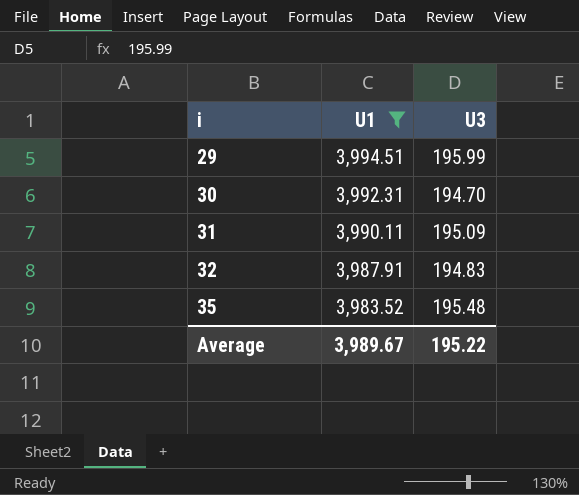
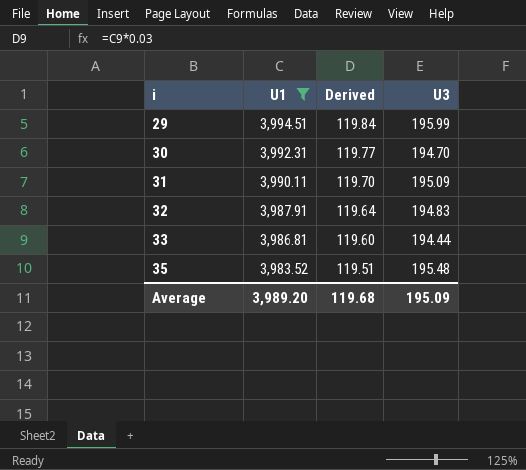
column Derived | formula: none -> [U1] * 0.03
row 33: none -> 3,986.81 | 119.60 | 194.44
Average | U1: 3,989.67 -> 3,989.20
Average | U3: 195.22 -> 195.09

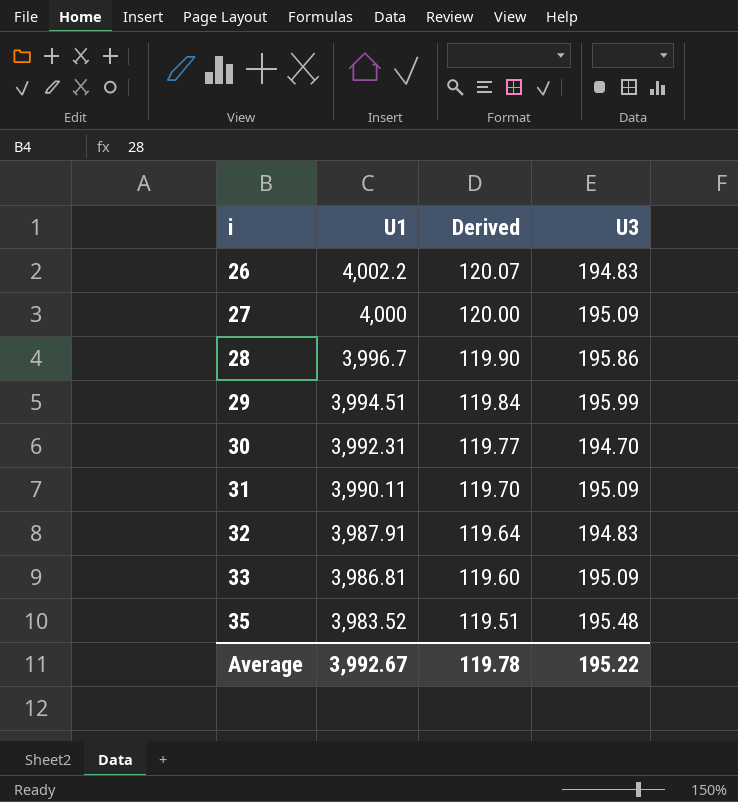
filter: U1 <= 3,994.51 -> none
33 | U3: 194.44 -> 195.09
Average | U1: 3,989.20 -> 3,992.67
Average | Derived: 119.68 -> 119.78
Average | U3: 195.09 -> 195.22

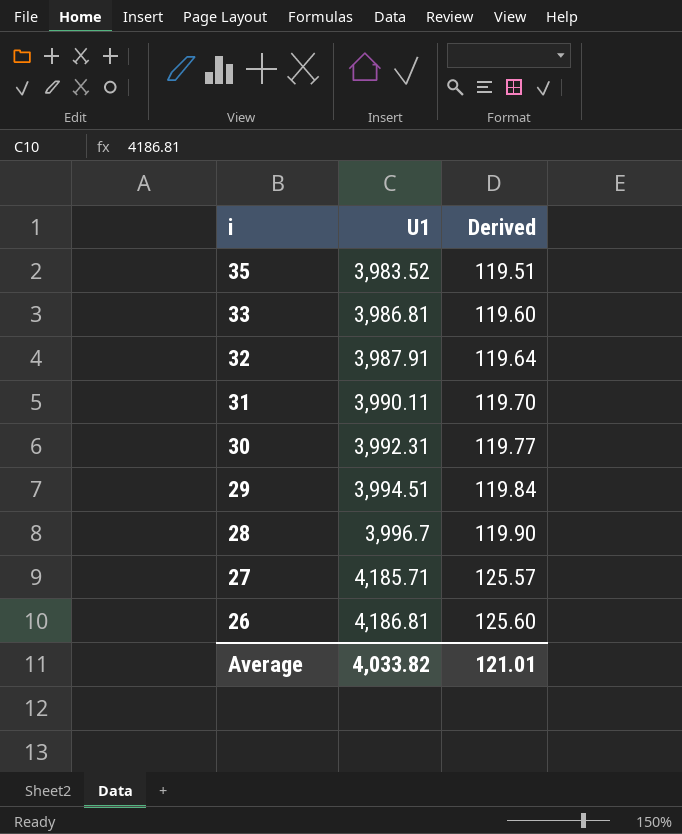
row order: i ascending -> i descending
column U3 | position: 4 -> none
27 | U1: 4,000 -> 4,185.71
27 | Derived: 120.00 -> 125.57
26 | U1: 4,002.2 -> 4,186.81
26 | Derived: 120.07 -> 125.60
Average | U1: 3,992.67 -> 4,033.82
Average | Derived: 119.78 -> 121.01

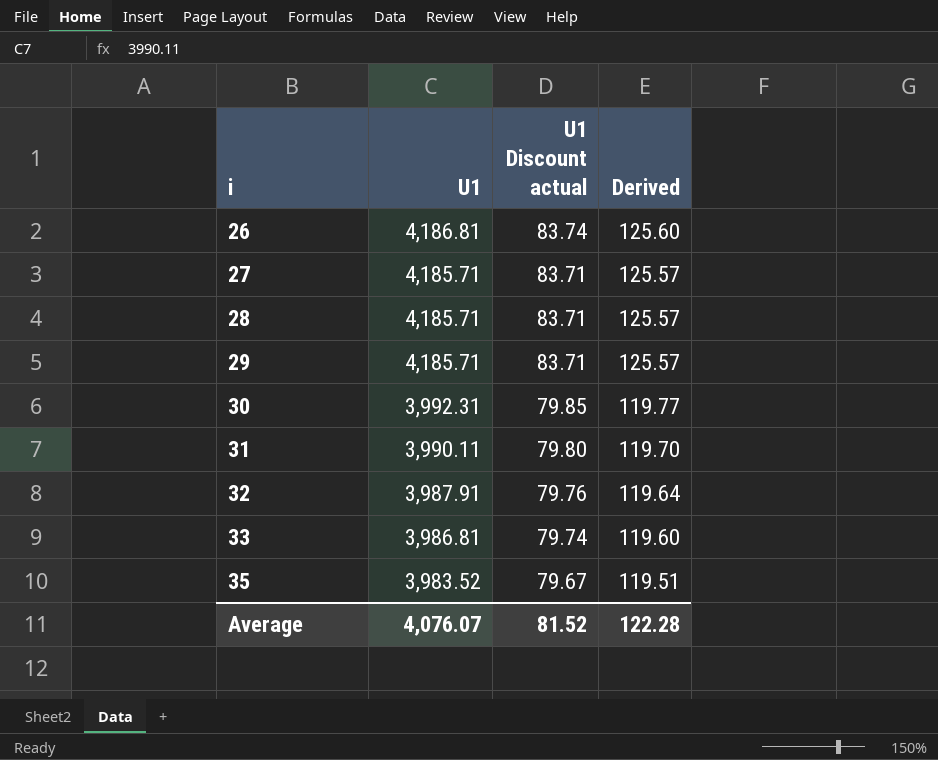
row order: i descending -> i ascending
column U1 Discount actual | formula: none -> [U1] * 0.02
28 | U1: 3,996.7 -> 4,185.71
28 | Derived: 119.90 -> 125.57
29 | U1: 3,994.51 -> 4,185.71
29 | Derived: 119.84 -> 125.57
Average | U1: 4,033.82 -> 4,076.07
Average | Derived: 121.01 -> 122.28

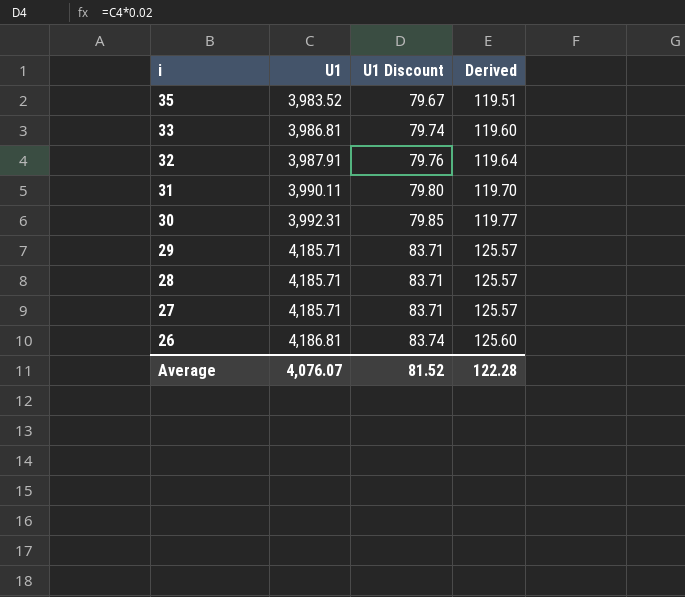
row order: i ascending -> i descending
column name: U1 Discount actual -> U1 Discount

